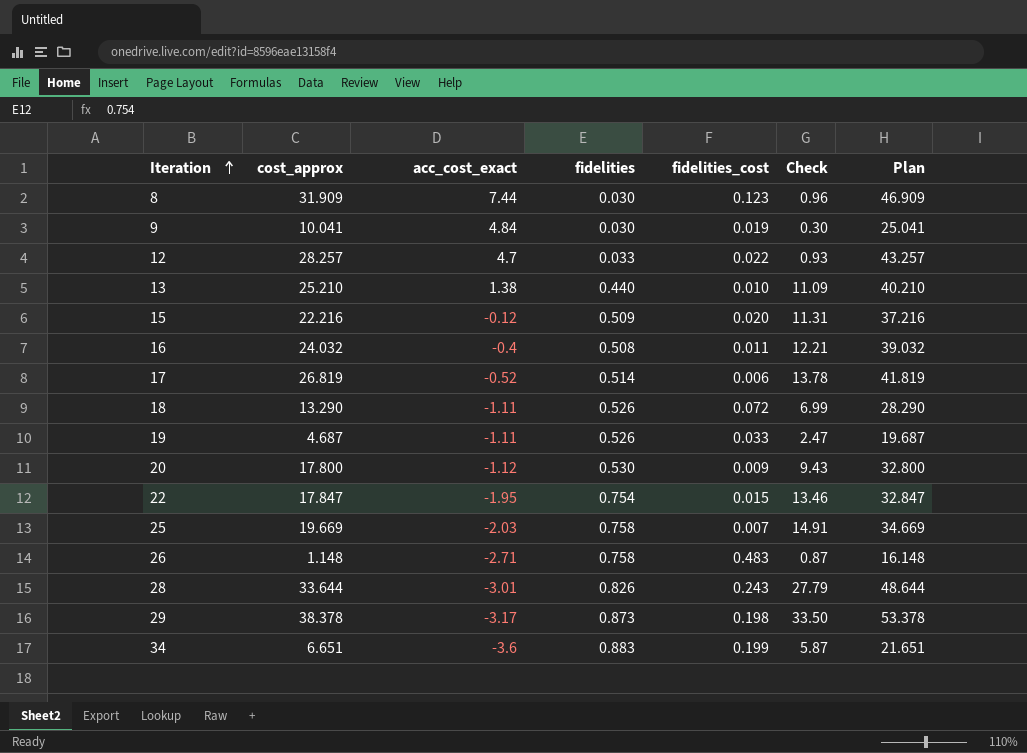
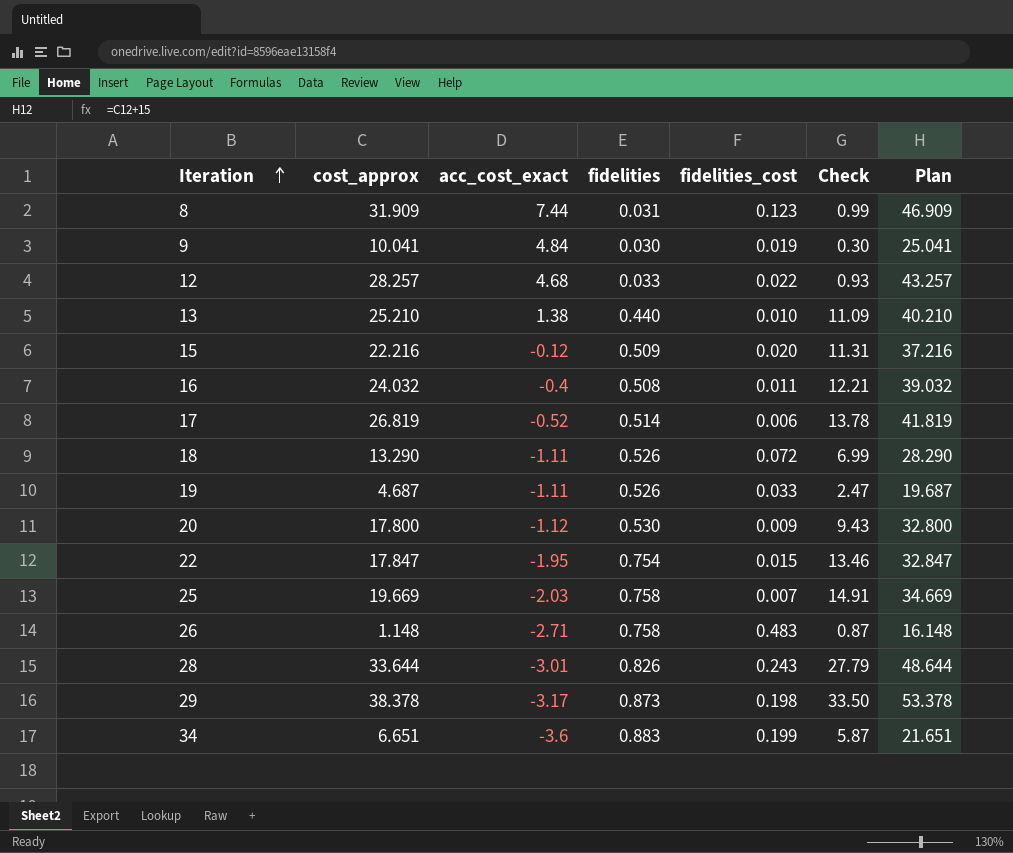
8 | fidelities: 0.030 -> 0.031
8 | Check: 0.96 -> 0.99
12 | acc_cost_exact: 4.7 -> 4.68

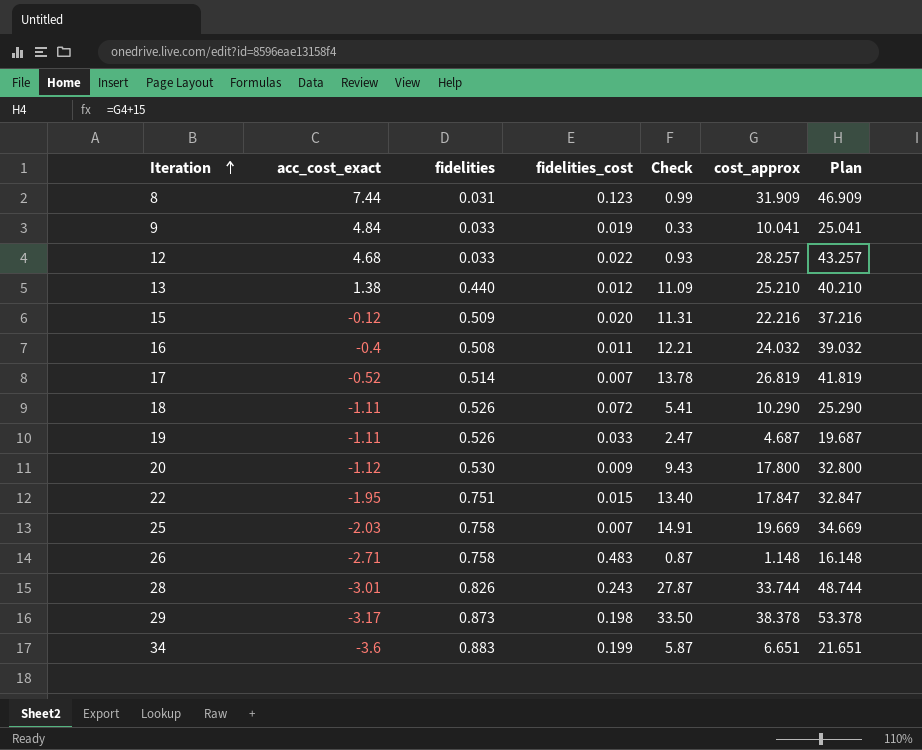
column cost_approx | position: 2 -> 6
9 | fidelities: 0.030 -> 0.033
9 | Check: 0.30 -> 0.33
13 | fidelities_cost: 0.010 -> 0.012
17 | fidelities_cost: 0.006 -> 0.007
18 | Check: 6.99 -> 5.41
18 | cost_approx: 13.290 -> 10.290
18 | Plan: 28.290 -> 25.290
22 | fidelities: 0.754 -> 0.751
22 | Check: 13.46 -> 13.40
28 | Check: 27.79 -> 27.87
28 | cost_approx: 33.644 -> 33.744
28 | Plan: 48.644 -> 48.744

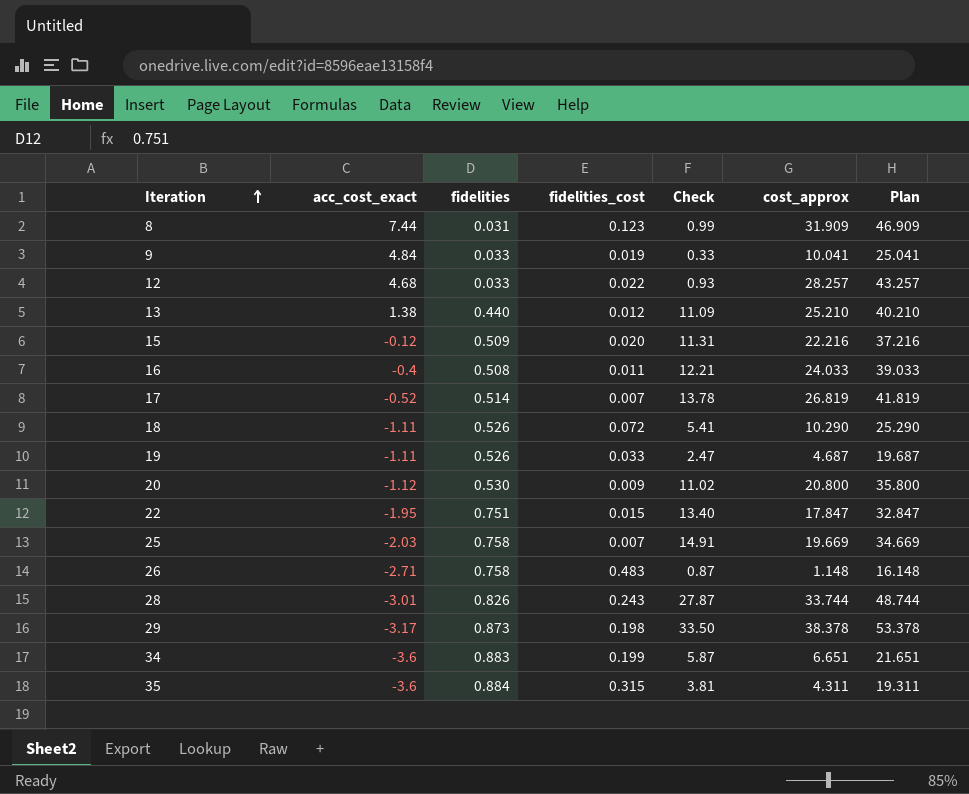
16 | cost_approx: 24.032 -> 24.033
16 | Plan: 39.032 -> 39.033
20 | Check: 9.43 -> 11.02
20 | cost_approx: 17.800 -> 20.800
20 | Plan: 32.800 -> 35.800
row 35: none -> -3.6 | 0.884 | 0.315 | 3.81 | 4.311 | 19.311

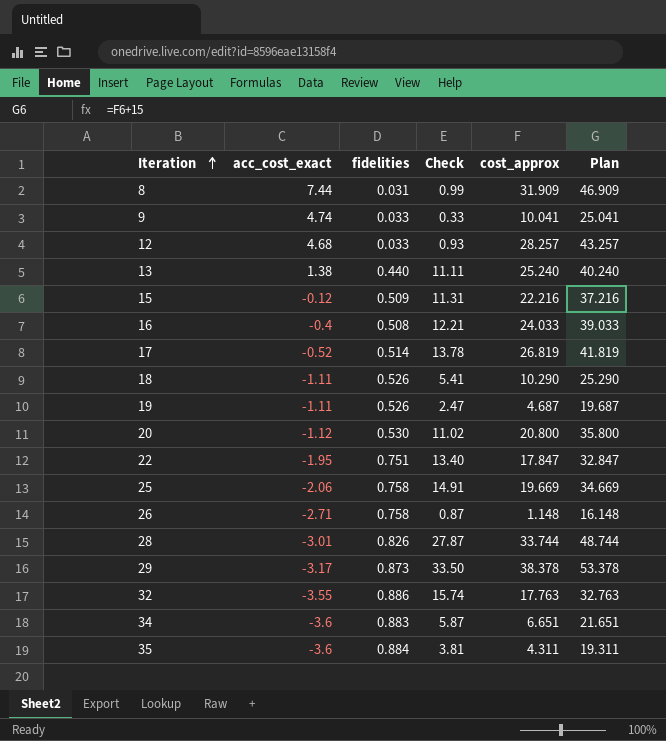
column fidelities_cost | position: 4 -> none
9 | acc_cost_exact: 4.84 -> 4.74
13 | Check: 11.09 -> 11.11
13 | cost_approx: 25.210 -> 25.240
13 | Plan: 40.210 -> 40.240
25 | acc_cost_exact: -2.03 -> -2.06
row 32: none -> -3.55 | 0.886 | 15.74 | 17.763 | 32.763

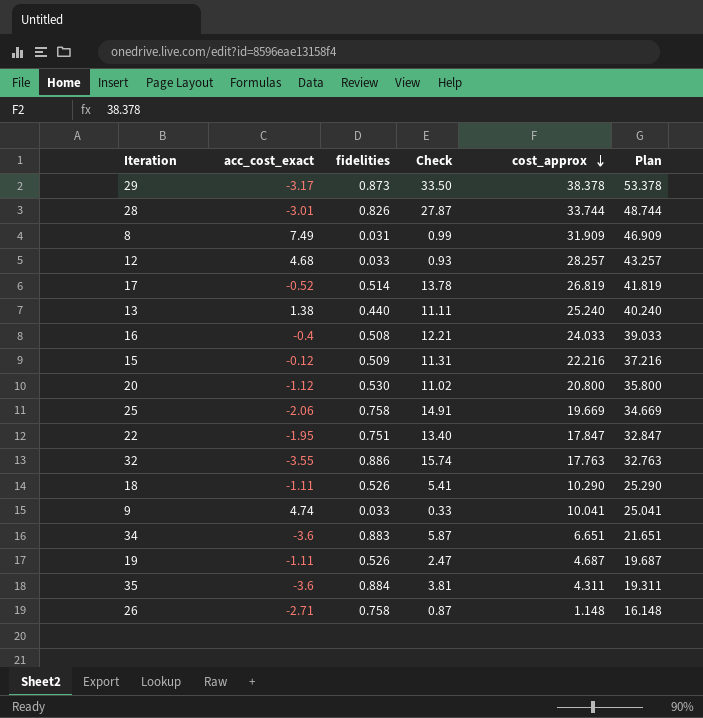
row order: Iteration ascending -> cost_approx descending
8 | acc_cost_exact: 7.44 -> 7.49

